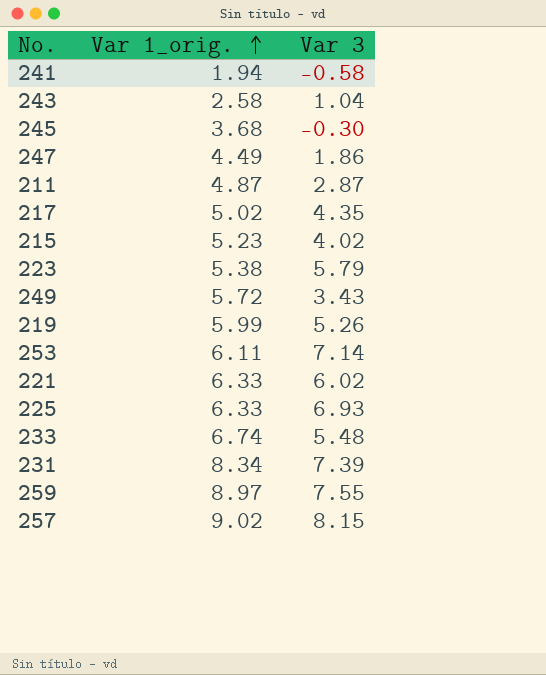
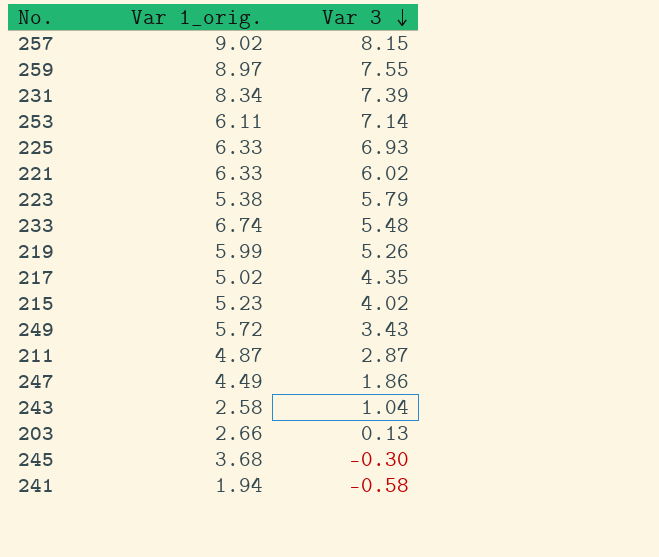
row order: Var 1_orig. ascending -> Var 3 descending
row 203: none -> 2.66 | 0.13

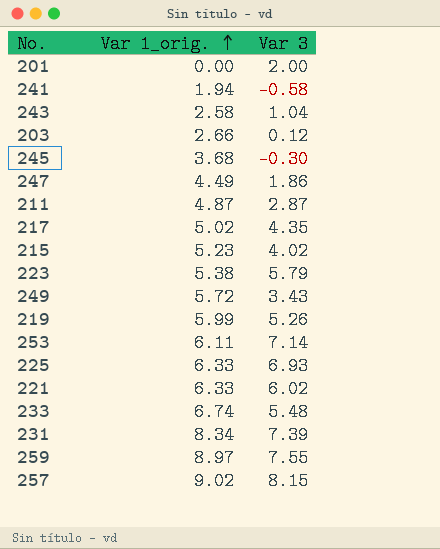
row order: Var 3 descending -> Var 1_orig. ascending
row 201: none -> 0.00 | 2.00
203 | Var 3: 0.13 -> 0.12

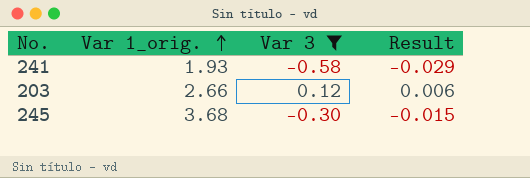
filter: none -> Var 3 <= 0.12
column Result | formula: none -> [Var 3] * 0.05
241 | Var 1_orig.: 1.94 -> 1.93

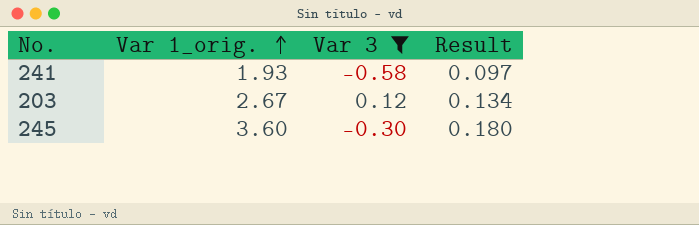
column Result | formula: [Var 3] * 0.05 -> [Var 1_orig.] * 0.05
203 | Var 1_orig.: 2.66 -> 2.67
245 | Var 1_orig.: 3.68 -> 3.60

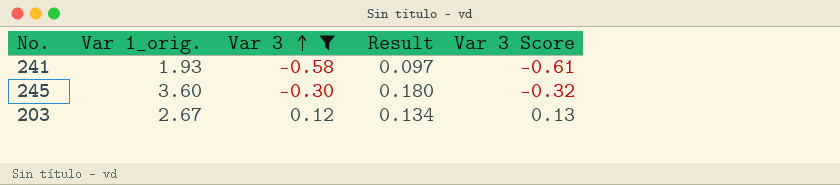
row order: Var 1_orig. ascending -> Var 3 ascending
column Var 3 Score | formula: none -> [Var 3] * 1.05

